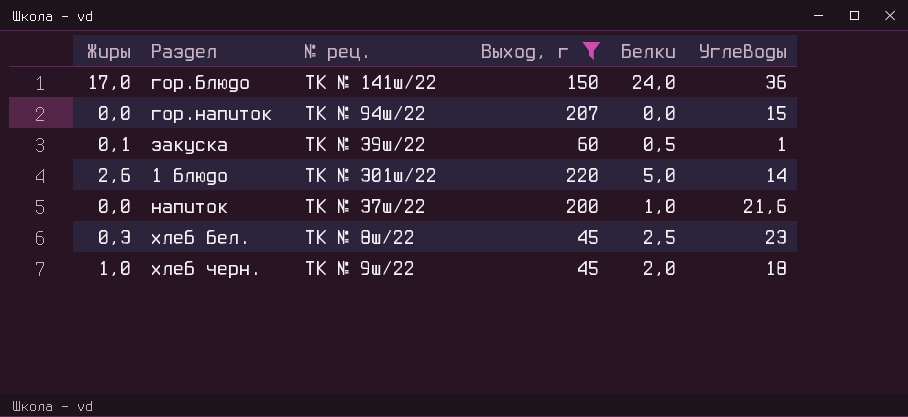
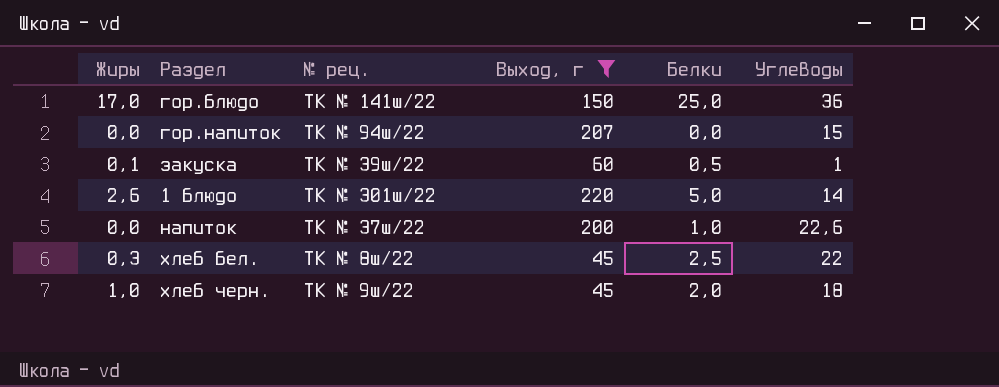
гор.блюдо | Белки: 24,0 -> 25,0
напиток | Углеводы: 21,6 -> 22,6
хлеб бел. | Углеводы: 23 -> 22

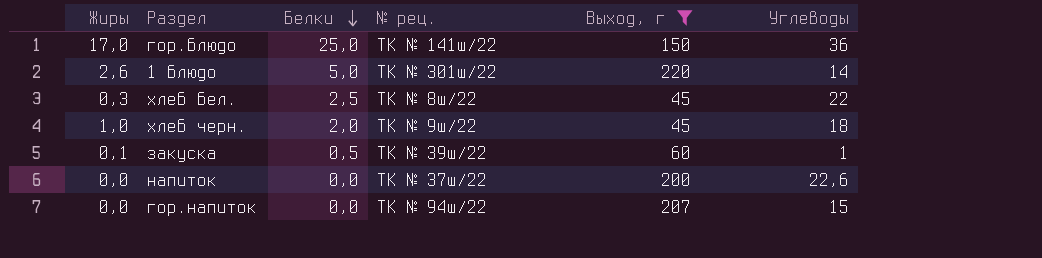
row order: none -> Белки descending
column Белки | position: 5 -> 3
напиток | Белки: 1,0 -> 0,0

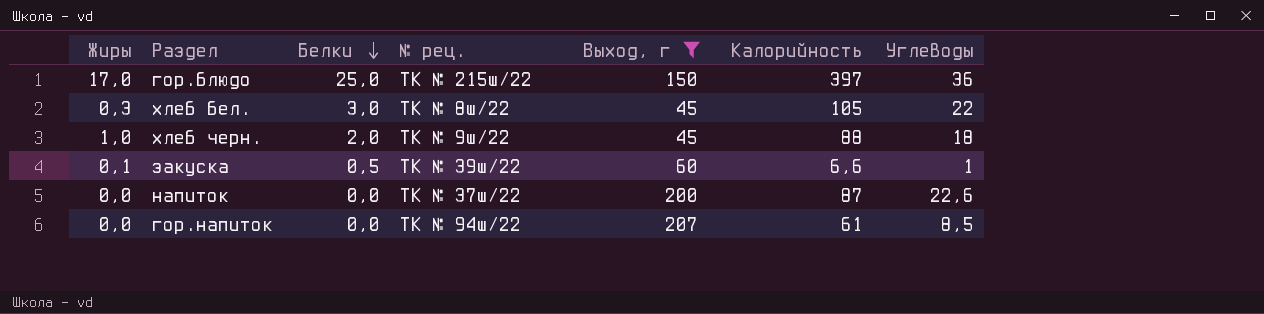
column Калорийность | position: none -> 6
row 1 блюдо: 2,6 | 5,0 | ТК № 301ш/22 | 220 | 14 -> none
гор.блюдо | № рец.: ТК № 141ш/22 -> ТК № 215ш/22
хлеб бел. | Белки: 2,5 -> 3,0
гор.напиток | Углеводы: 15 -> 8,5

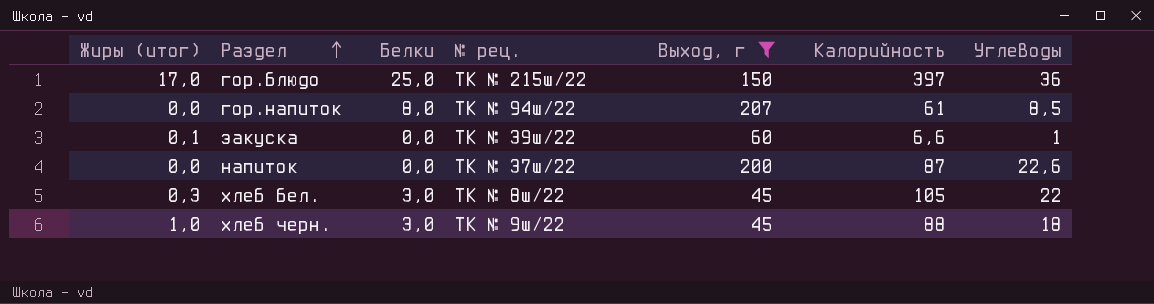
row order: Белки descending -> Раздел ascending
column name: Жиры -> Жиры (итог)
гор.напиток | Белки: 0,0 -> 8,0
закуска | Белки: 0,5 -> 0,0
хлеб черн. | Белки: 2,0 -> 3,0

